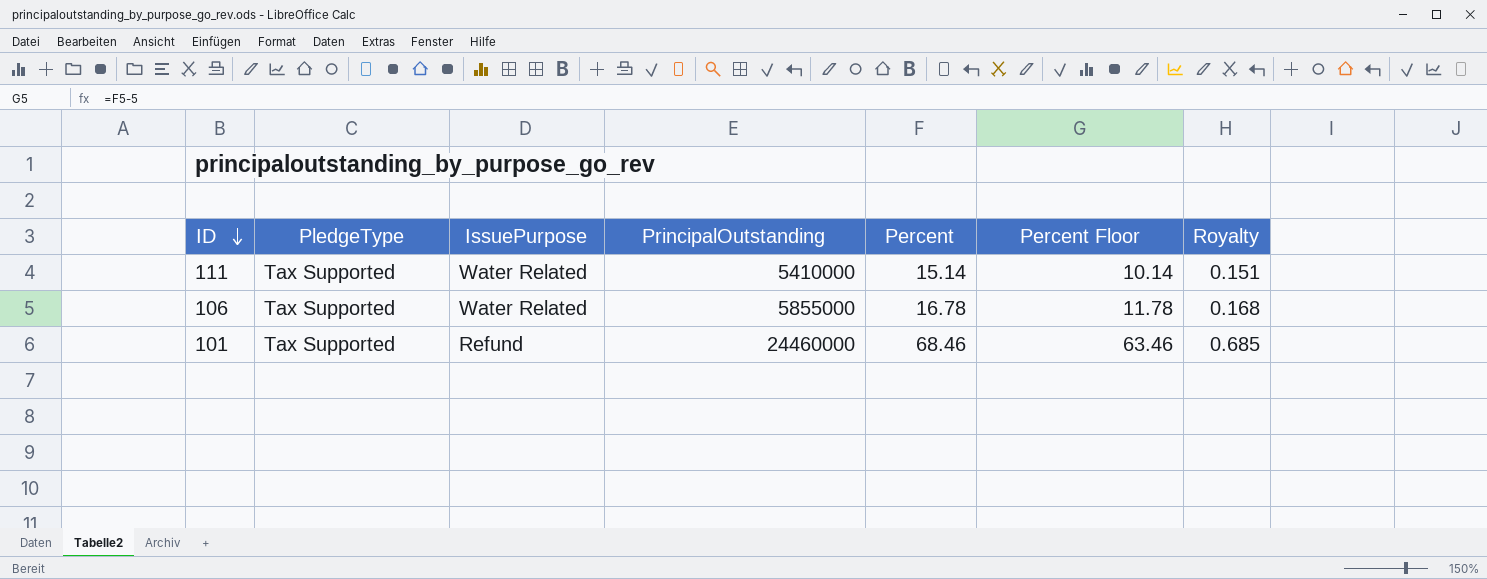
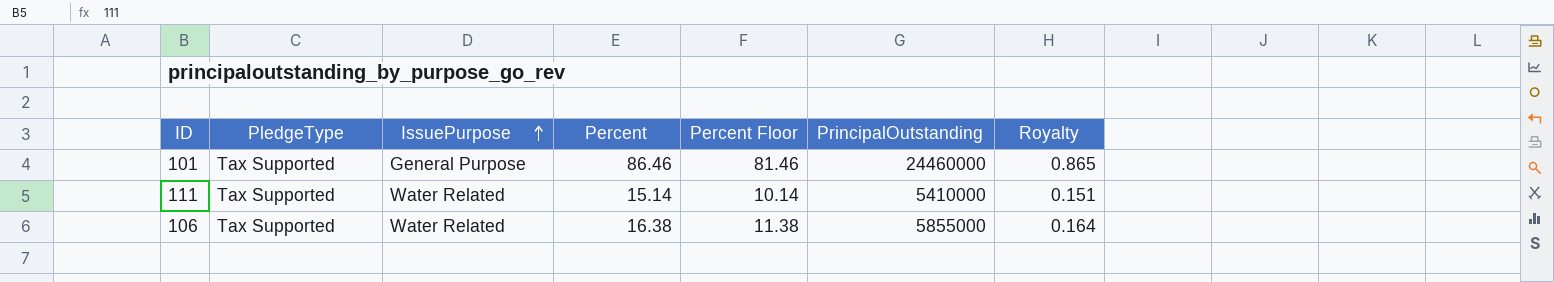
row order: ID descending -> IssuePurpose ascending
column PrincipalOutstanding | position: 4 -> 6
101 | IssuePurpose: Refund -> General Purpose
101 | Percent: 68.46 -> 86.46
101 | Percent Floor: 63.46 -> 81.46
101 | Royalty: 0.685 -> 0.865
106 | Percent: 16.78 -> 16.38
106 | Percent Floor: 11.78 -> 11.38
106 | Royalty: 0.168 -> 0.164

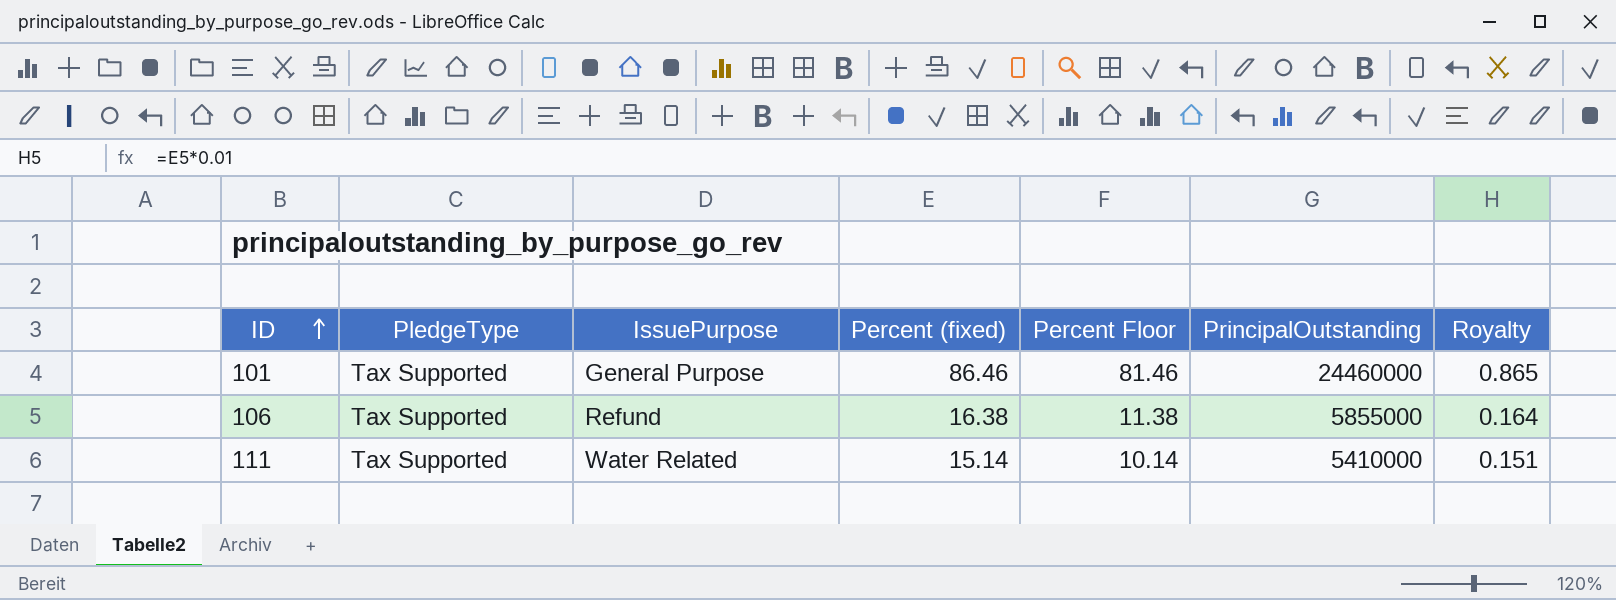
row order: IssuePurpose ascending -> ID ascending
column name: Percent -> Percent (fixed)
106 | IssuePurpose: Water Related -> Refund

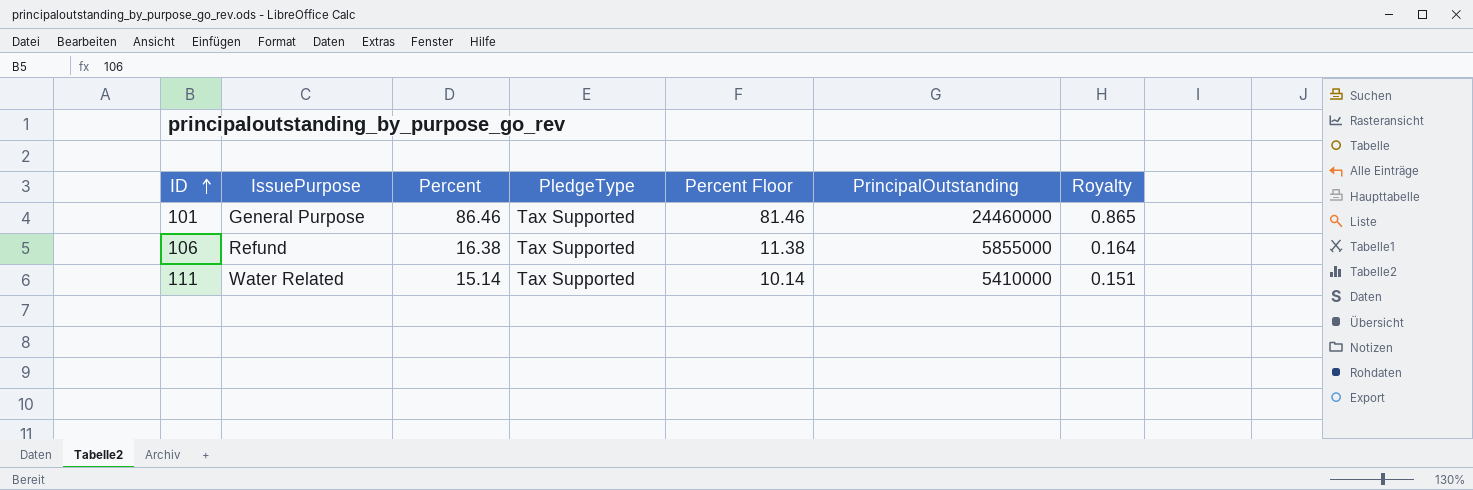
column name: Percent (fixed) -> Percent
column PledgeType | position: 2 -> 4

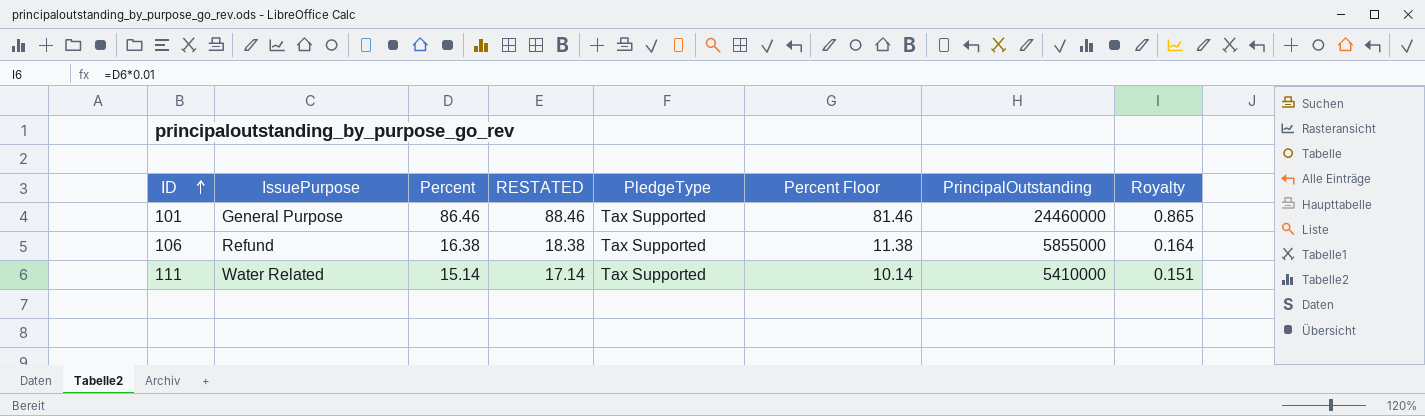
column RESTATED | formula: none -> [Percent] + 2

